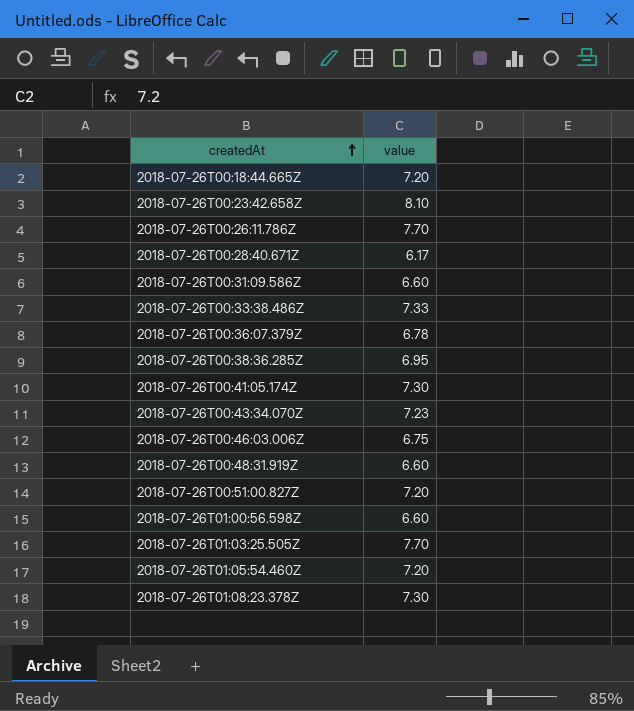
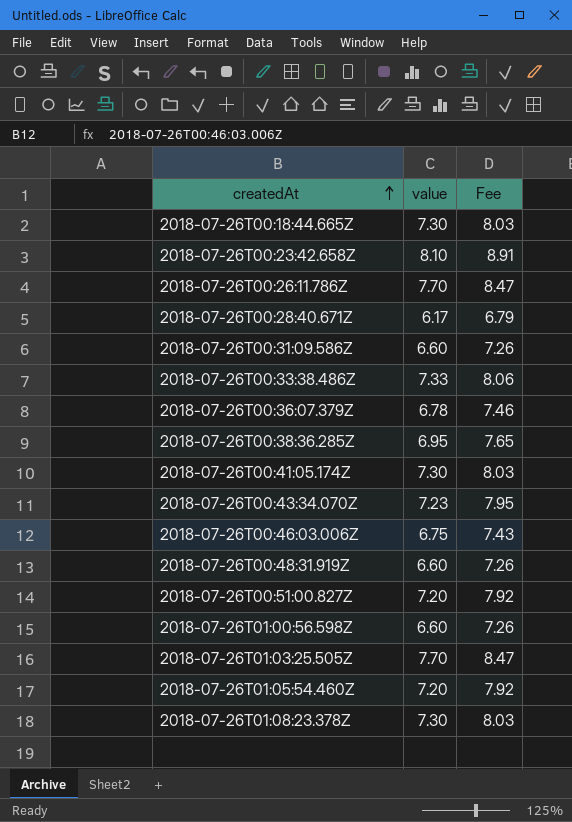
column Fee | formula: none -> [value] * 1.1
2018-07-26T00:18:44.665Z | value: 7.20 -> 7.30

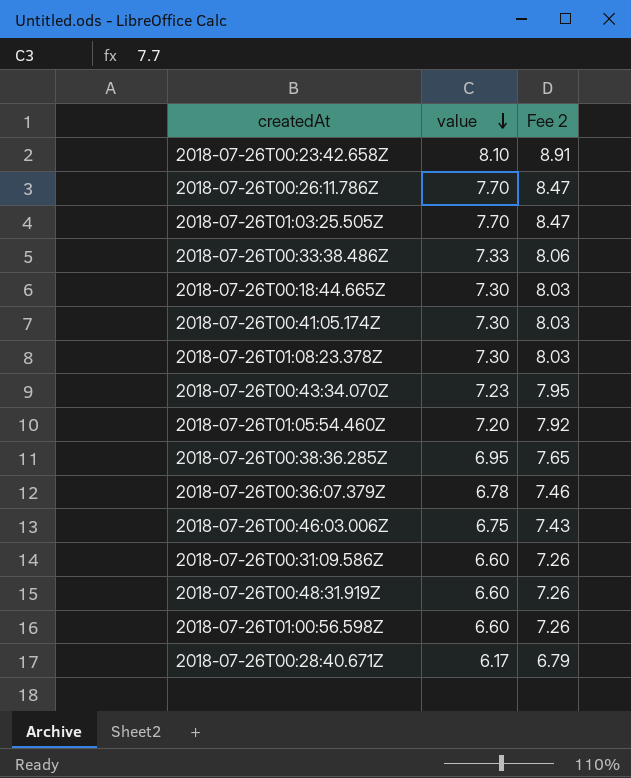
row order: createdAt ascending -> value descending
column name: Fee -> Fee 2
row 2018-07-26T00:51:00.827Z: 7.20 | 7.92 -> none

